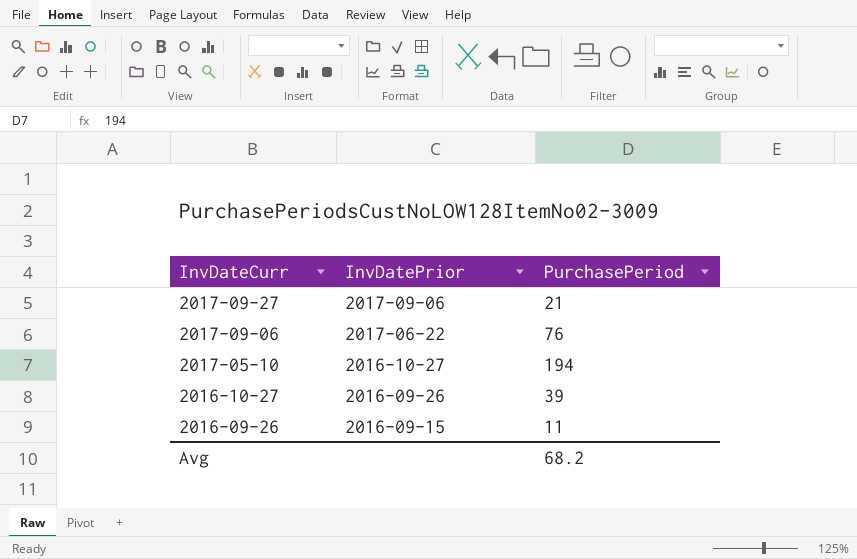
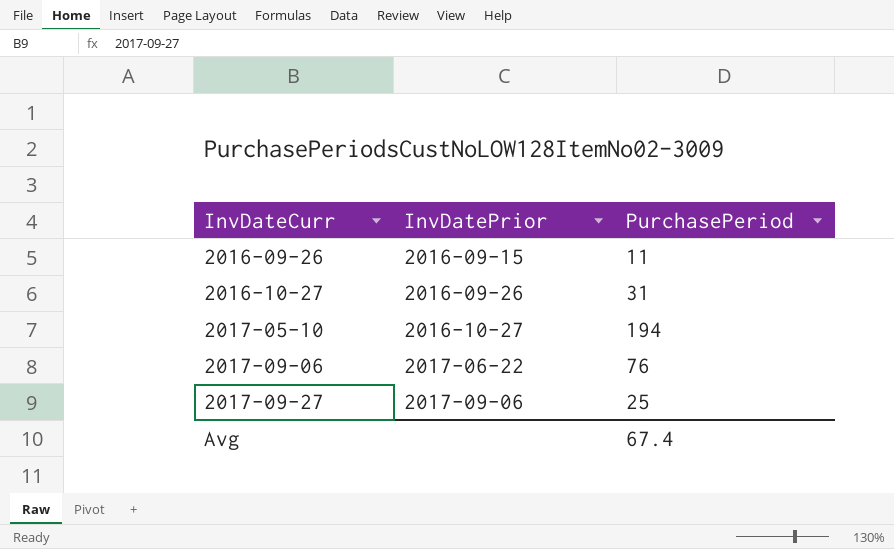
row order: InvDateCurr descending -> InvDateCurr ascending
2016-10-27 | PurchasePeriod: 39 -> 31
2017-09-27 | PurchasePeriod: 21 -> 25
Avg | PurchasePeriod: 68.2 -> 67.4

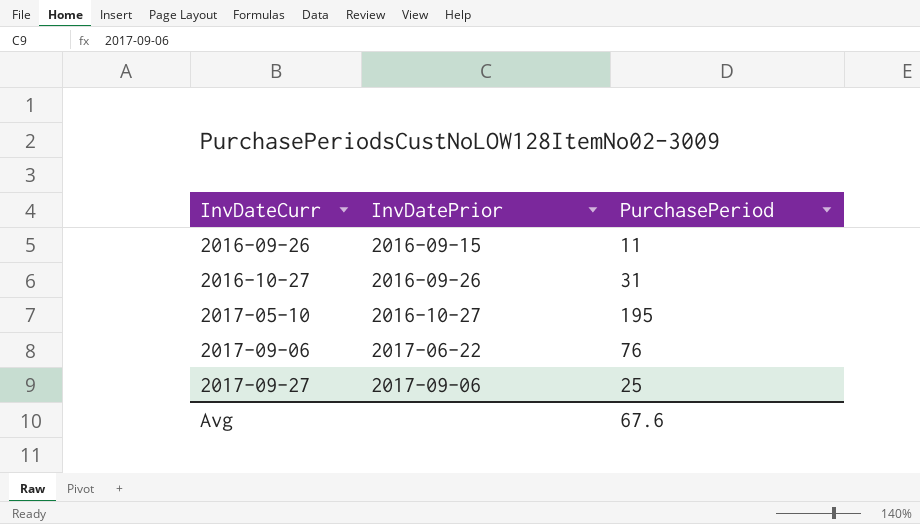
2017-05-10 | PurchasePeriod: 194 -> 195
Avg | PurchasePeriod: 67.4 -> 67.6

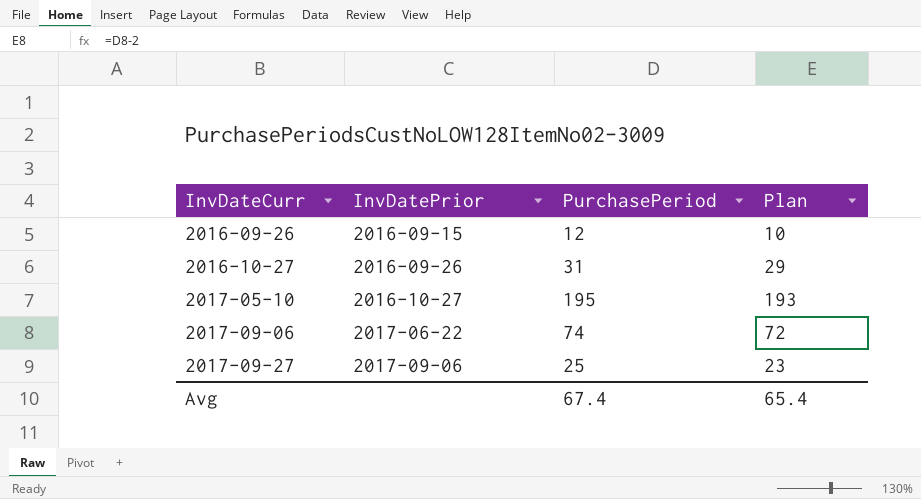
column Plan | formula: none -> [PurchasePeriod] - 2
2016-09-26 | PurchasePeriod: 11 -> 12
2017-09-06 | PurchasePeriod: 76 -> 74
Avg | PurchasePeriod: 67.6 -> 67.4

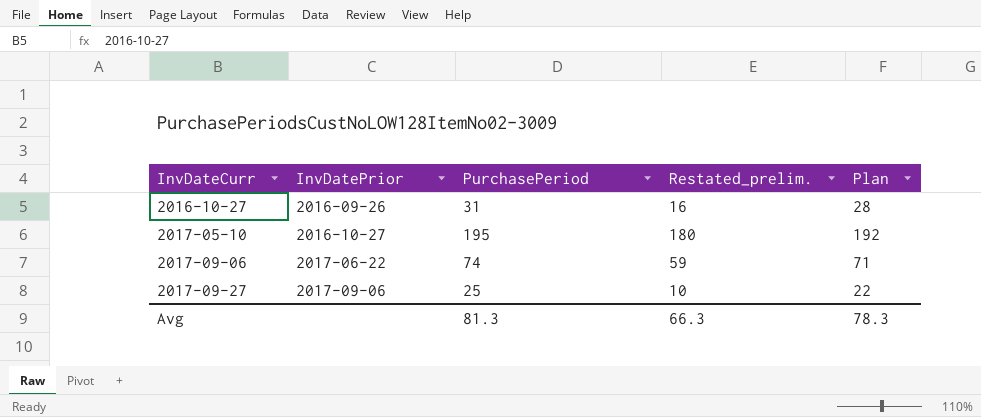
column Restated_prelim. | formula: none -> [PurchasePeriod] - 15
column Plan | formula: [PurchasePeriod] - 2 -> [PurchasePeriod] - 3
row 2016-09-26: 2016-09-15 | 12 | 10 -> none
Avg | PurchasePeriod: 67.4 -> 81.3
Avg | Plan: 65.4 -> 78.3

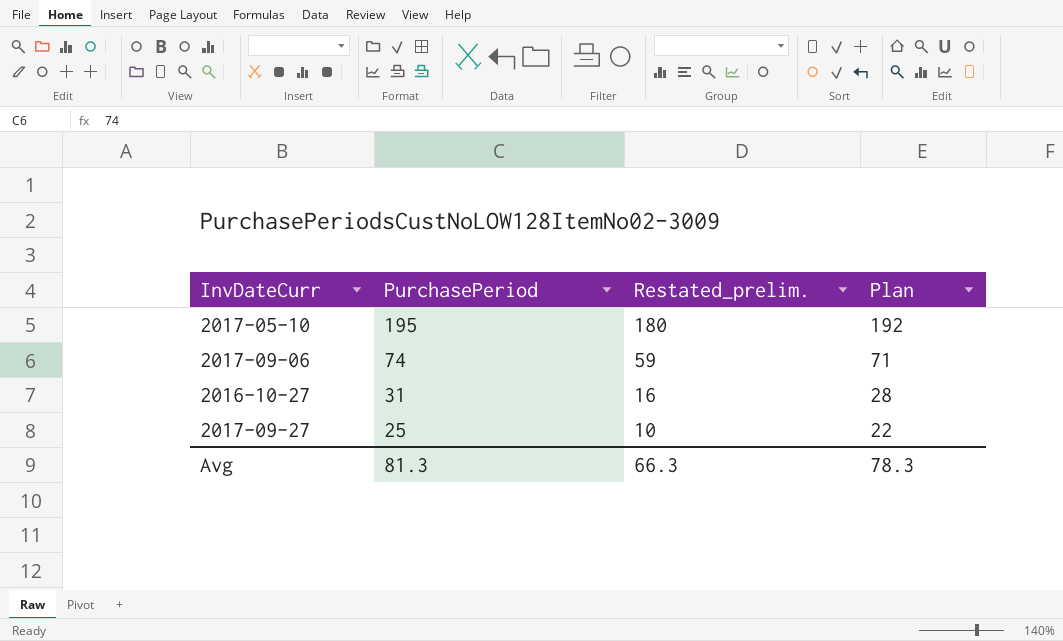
row order: InvDateCurr ascending -> PurchasePeriod descending
column InvDatePrior | position: 2 -> none

